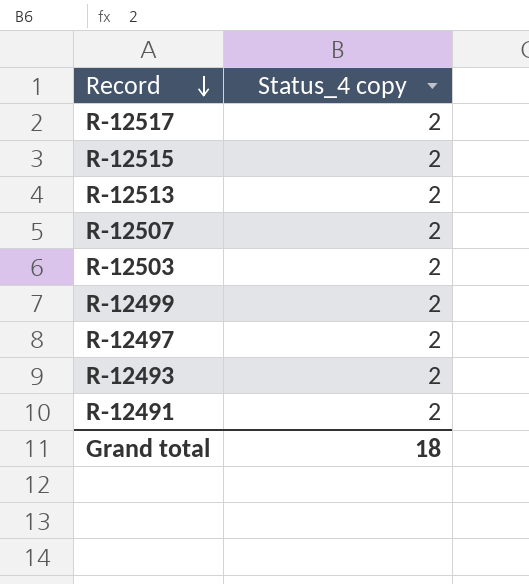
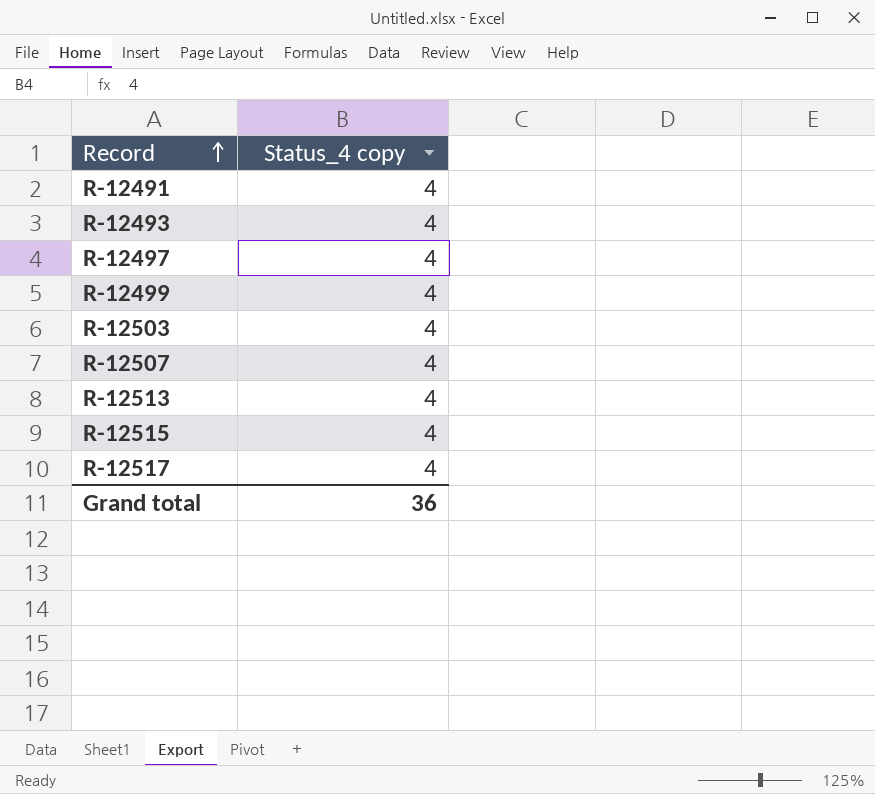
row order: Record descending -> Record ascending
R-12491 | Status_4 copy: 2 -> 4
R-12493 | Status_4 copy: 2 -> 4
R-12497 | Status_4 copy: 2 -> 4
R-12499 | Status_4 copy: 2 -> 4
R-12503 | Status_4 copy: 2 -> 4
R-12507 | Status_4 copy: 2 -> 4
R-12513 | Status_4 copy: 2 -> 4
R-12515 | Status_4 copy: 2 -> 4
R-12517 | Status_4 copy: 2 -> 4
Grand total | Status_4 copy: 18 -> 36

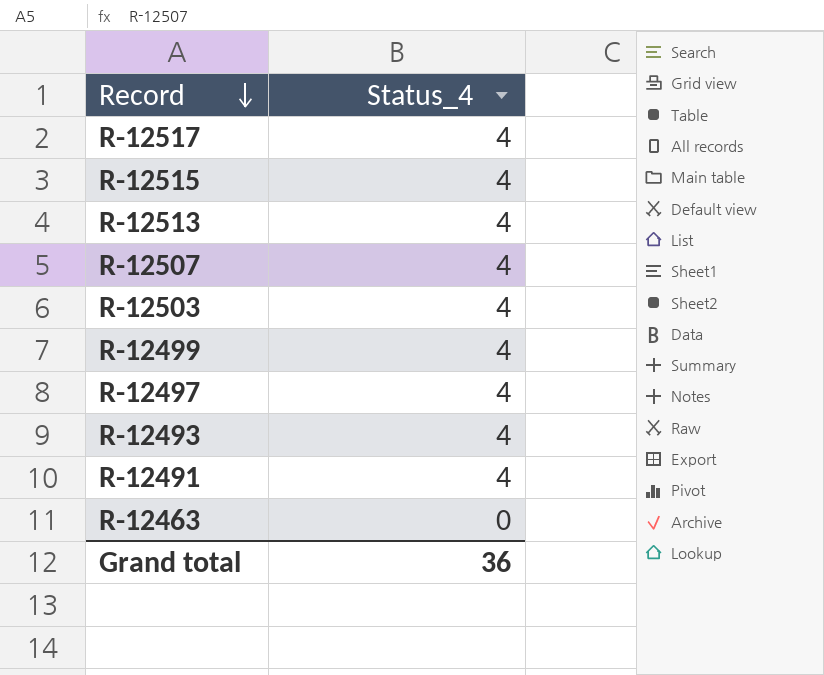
row order: Record ascending -> Record descending
column name: Status_4 copy -> Status_4
row R-12463: none -> 0

